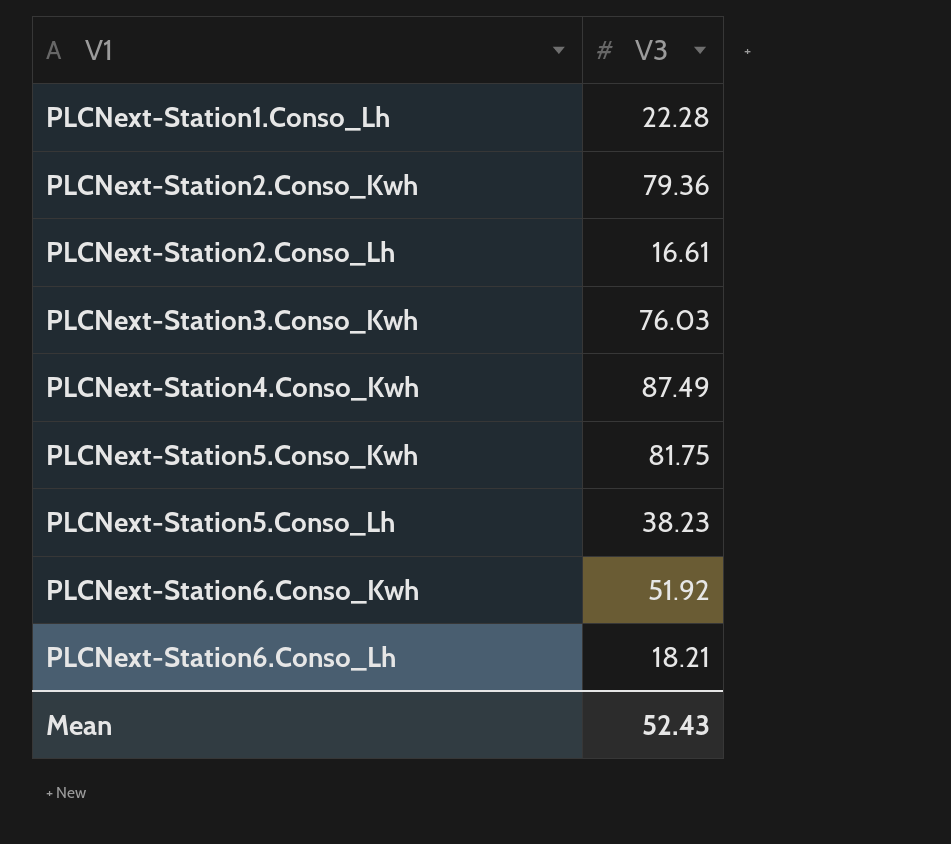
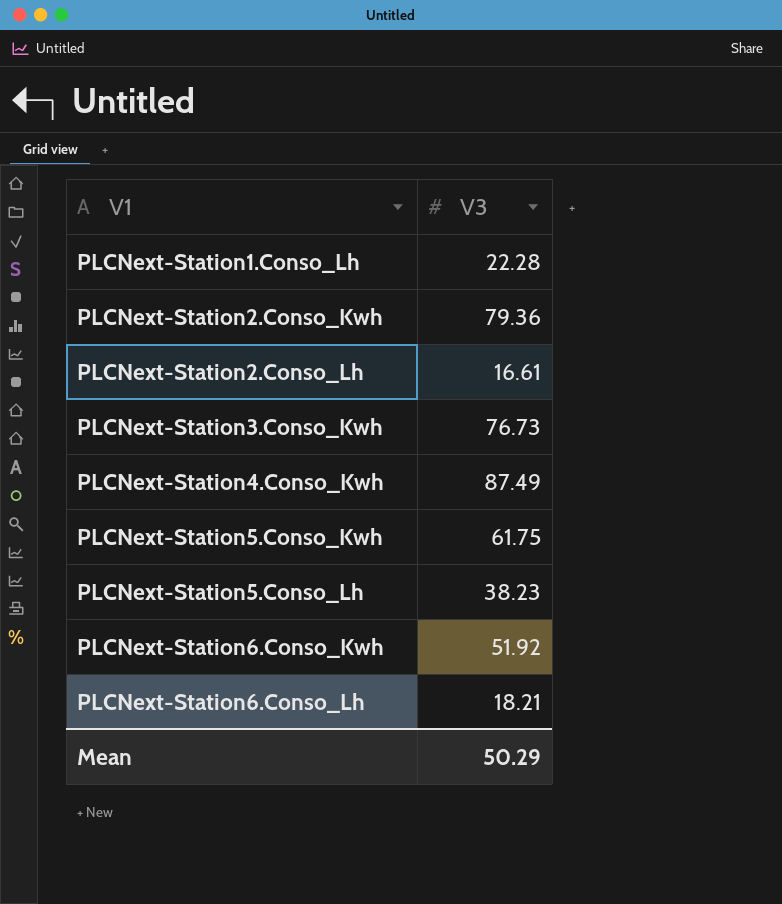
PLCNext-Station3.Conso_Kwh | V3: 76.03 -> 76.73
PLCNext-Station5.Conso_Kwh | V3: 81.75 -> 61.75
Mean | V3: 52.43 -> 50.29

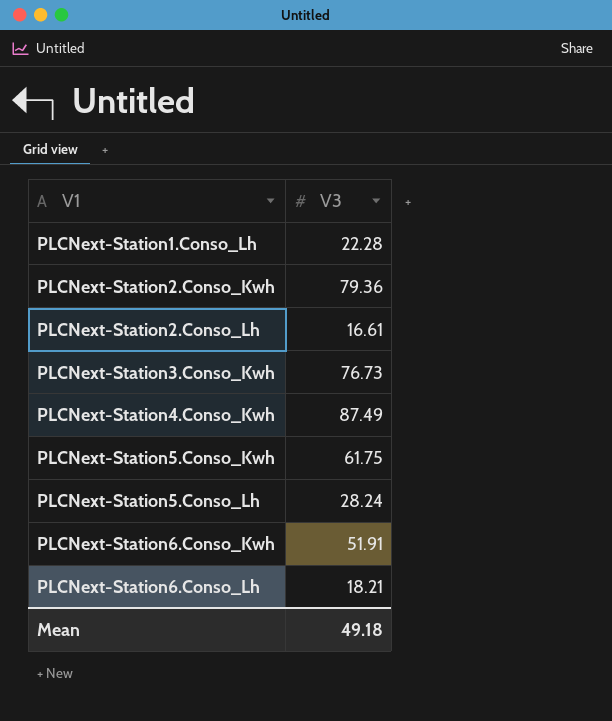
PLCNext-Station5.Conso_Lh | V3: 38.23 -> 28.24
PLCNext-Station6.Conso_Kwh | V3: 51.92 -> 51.91
Mean | V3: 50.29 -> 49.18

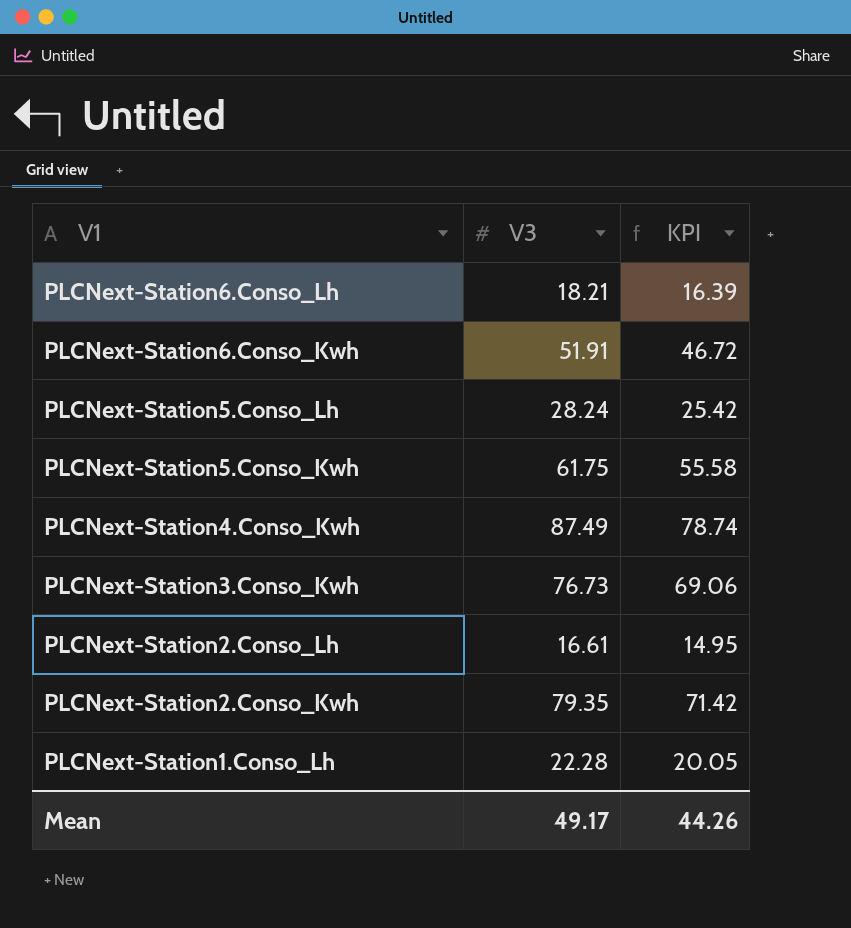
row order: V1 ascending -> V1 descending
column KPI | formula: none -> [V3] * 0.9
PLCNext-Station2.Conso_Kwh | V3: 79.36 -> 79.35
Mean | V3: 49.18 -> 49.17

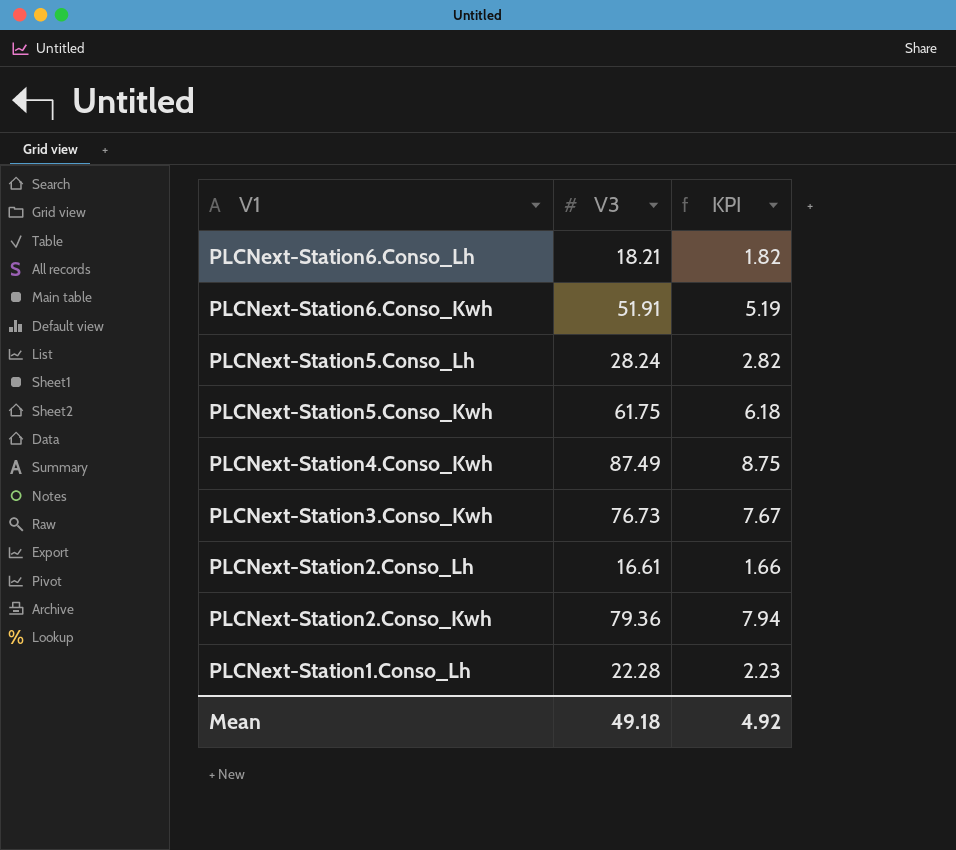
column KPI | formula: [V3] * 0.9 -> [V3] * 0.1
PLCNext-Station2.Conso_Kwh | V3: 79.35 -> 79.36
Mean | V3: 49.17 -> 49.18
Mean | KPI: 44.26 -> 4.92

